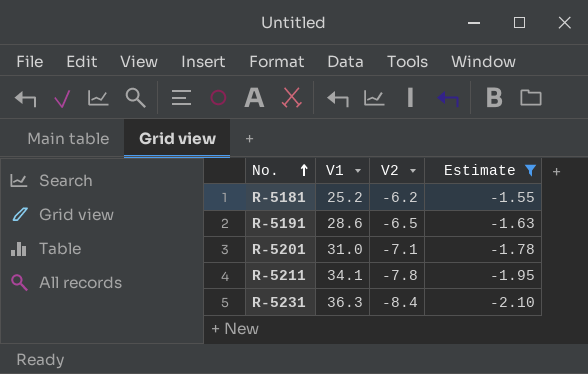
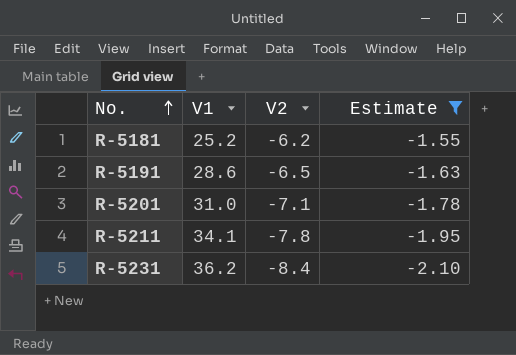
R-5231 | V1: 36.3 -> 36.2

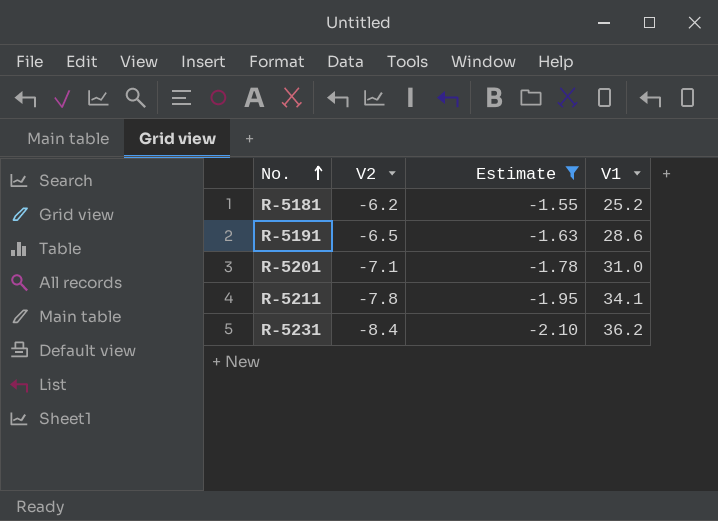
column V1 | position: 2 -> 4

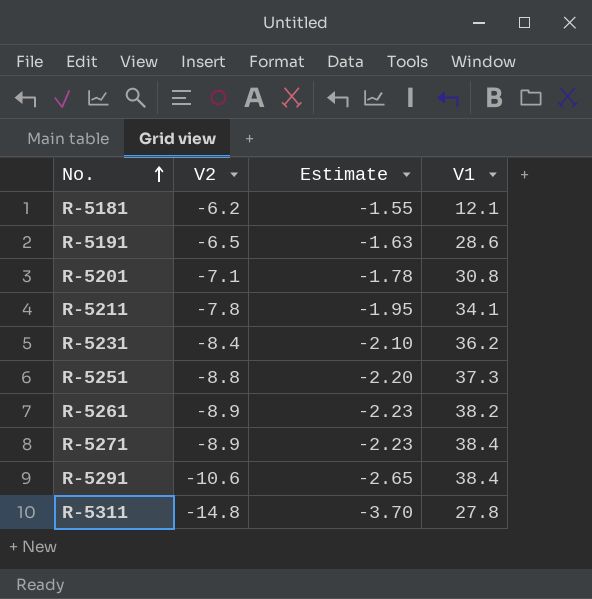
filter: Estimate >= -2.10 -> none
R-5181 | V1: 25.2 -> 12.1
R-5201 | V1: 31.0 -> 30.8

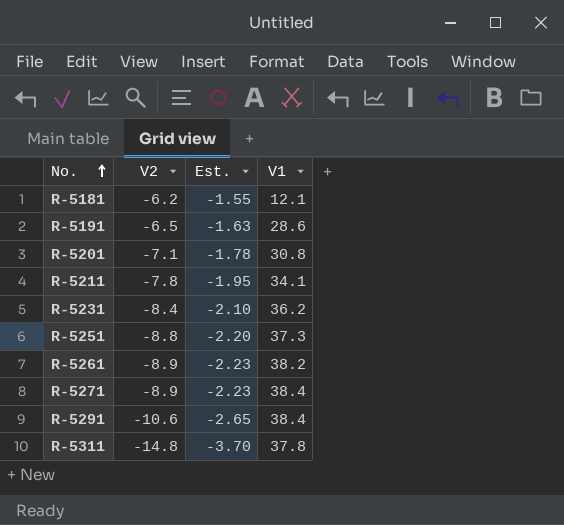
column name: Estimate -> Est.
R-5311 | V1: 27.8 -> 37.8

